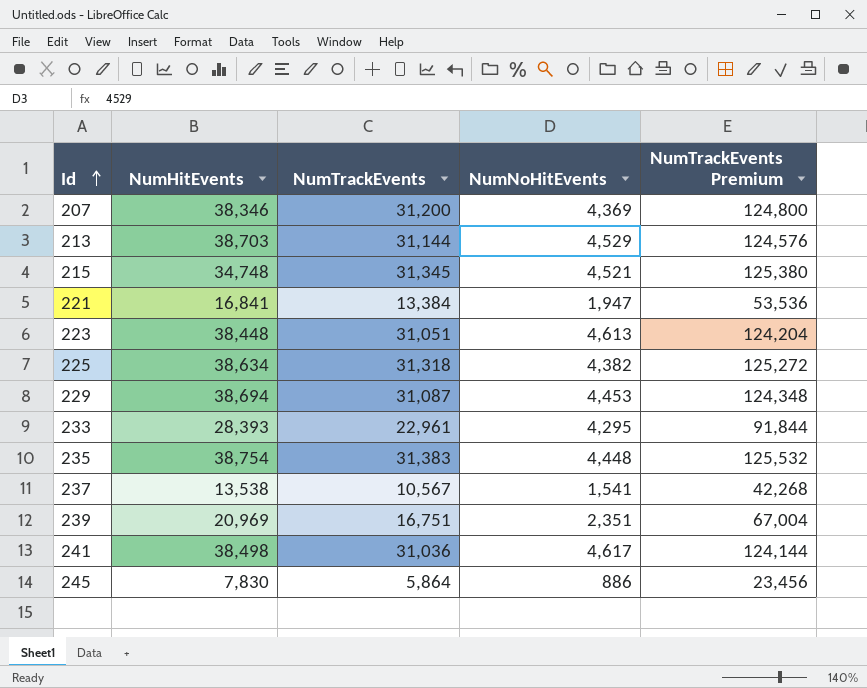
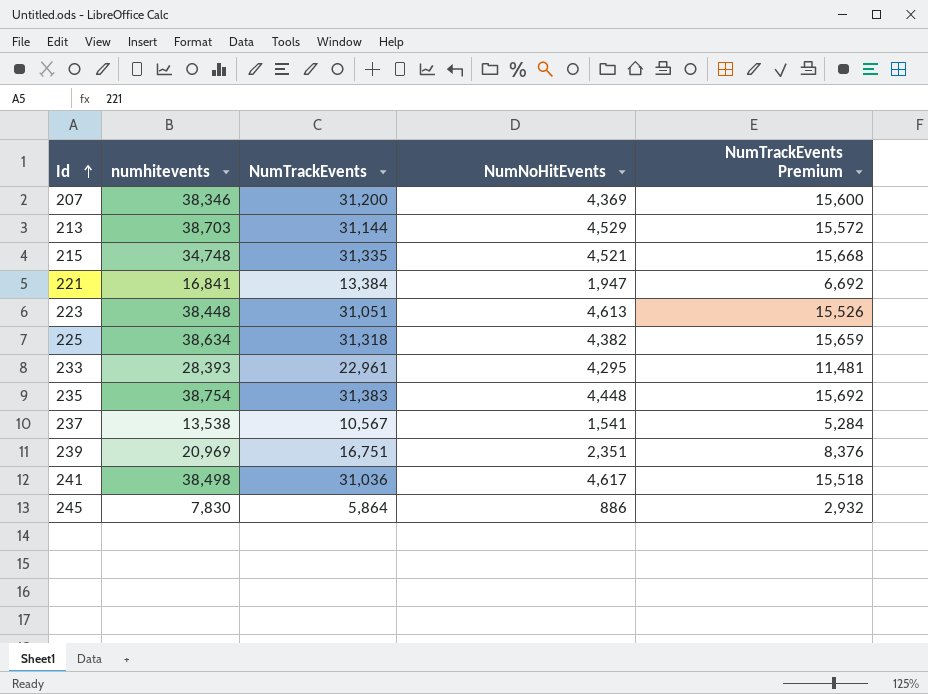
column name: NumHitEvents -> numhitevents
column NumTrackEvents Premium | formula: [NumTrackEvents] * 4 -> [NumTrackEvents] * 0.5
row 229: 38,694 | 31,087 | 4,453 | 124,348 -> none
215 | NumTrackEvents: 31,345 -> 31,335

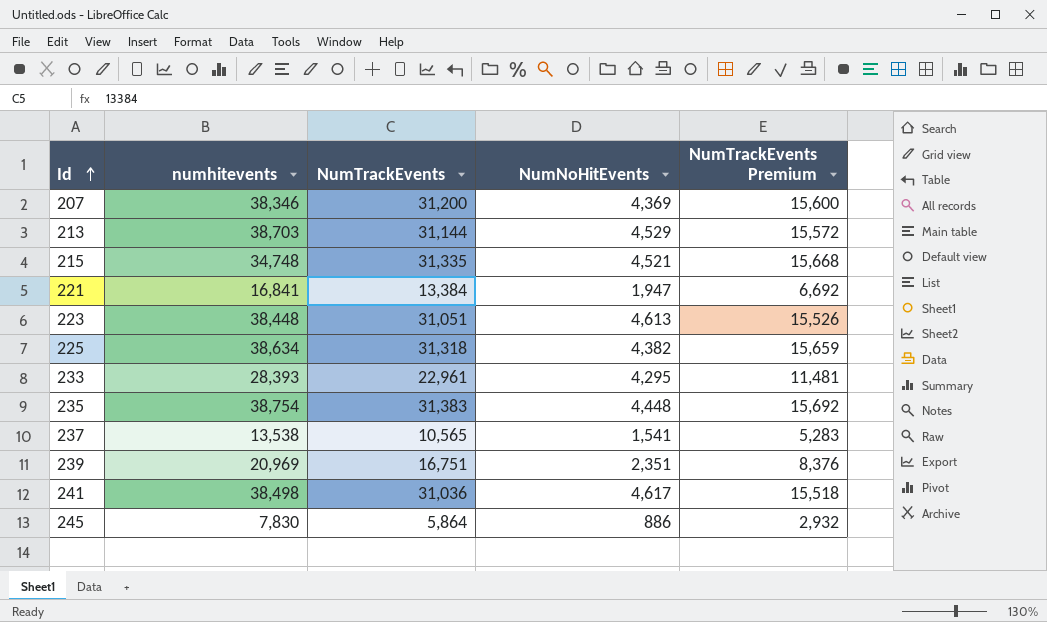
237 | NumTrackEvents: 10,567 -> 10,565
237 | NumTrackEvents Premium: 5,284 -> 5,283

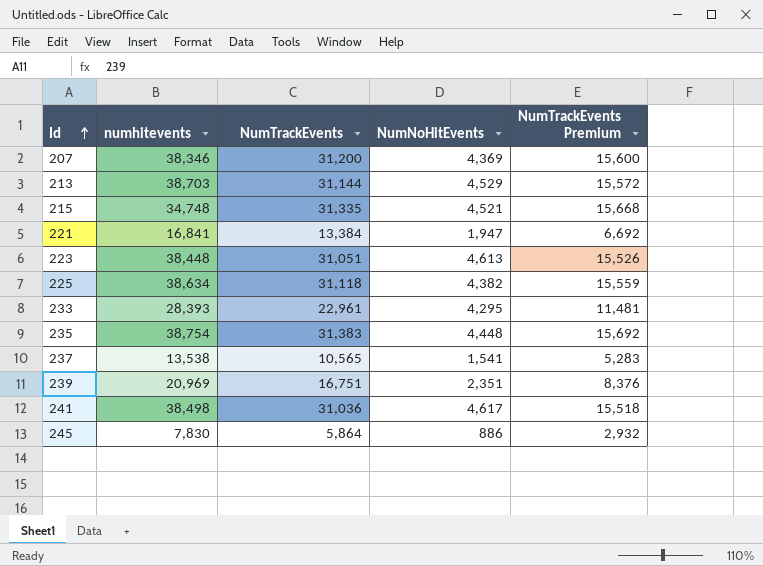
225 | NumTrackEvents: 31,318 -> 31,118
225 | NumTrackEvents Premium: 15,659 -> 15,559

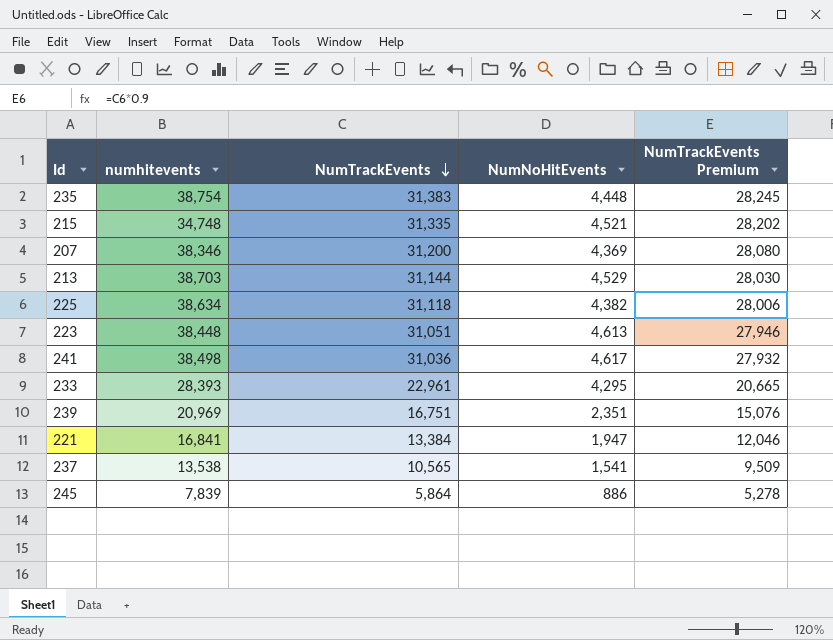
row order: Id ascending -> NumTrackEvents descending
column NumTrackEvents Premium | formula: [NumTrackEvents] * 0.5 -> [NumTrackEvents] * 0.9
245 | numhitevents: 7,830 -> 7,839

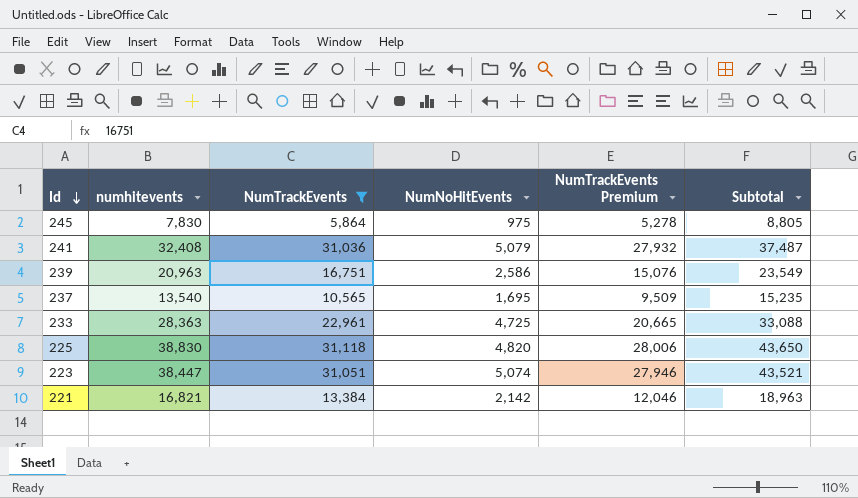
filter: none -> NumTrackEvents <= 31,118
row order: NumTrackEvents descending -> Id descending
column Subtotal | formula: none -> [numhitevents] + [NumNoHitEvents]
245 | numhitevents: 7,839 -> 7,830
245 | NumNoHitEvents: 886 -> 975
241 | numhitevents: 38,498 -> 32,408
241 | NumNoHitEvents: 4,617 -> 5,079
239 | numhitevents: 20,969 -> 20,963
239 | NumNoHitEvents: 2,351 -> 2,586
237 | numhitevents: 13,538 -> 13,540
237 | NumNoHitEvents: 1,541 -> 1,695
233 | numhitevents: 28,393 -> 28,363
233 | NumNoHitEvents: 4,295 -> 4,725
225 | numhitevents: 38,634 -> 38,830
225 | NumNoHitEvents: 4,382 -> 4,820
223 | numhitevents: 38,448 -> 38,447
223 | NumNoHitEvents: 4,613 -> 5,074
221 | numhitevents: 16,841 -> 16,821
221 | NumNoHitEvents: 1,947 -> 2,142

